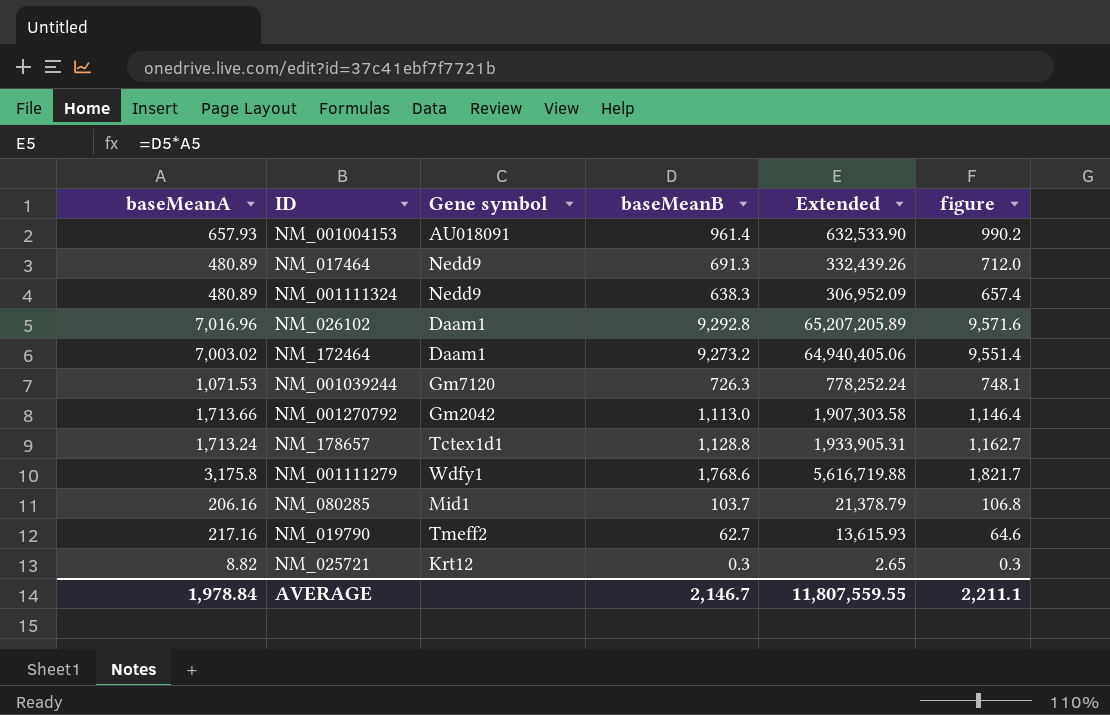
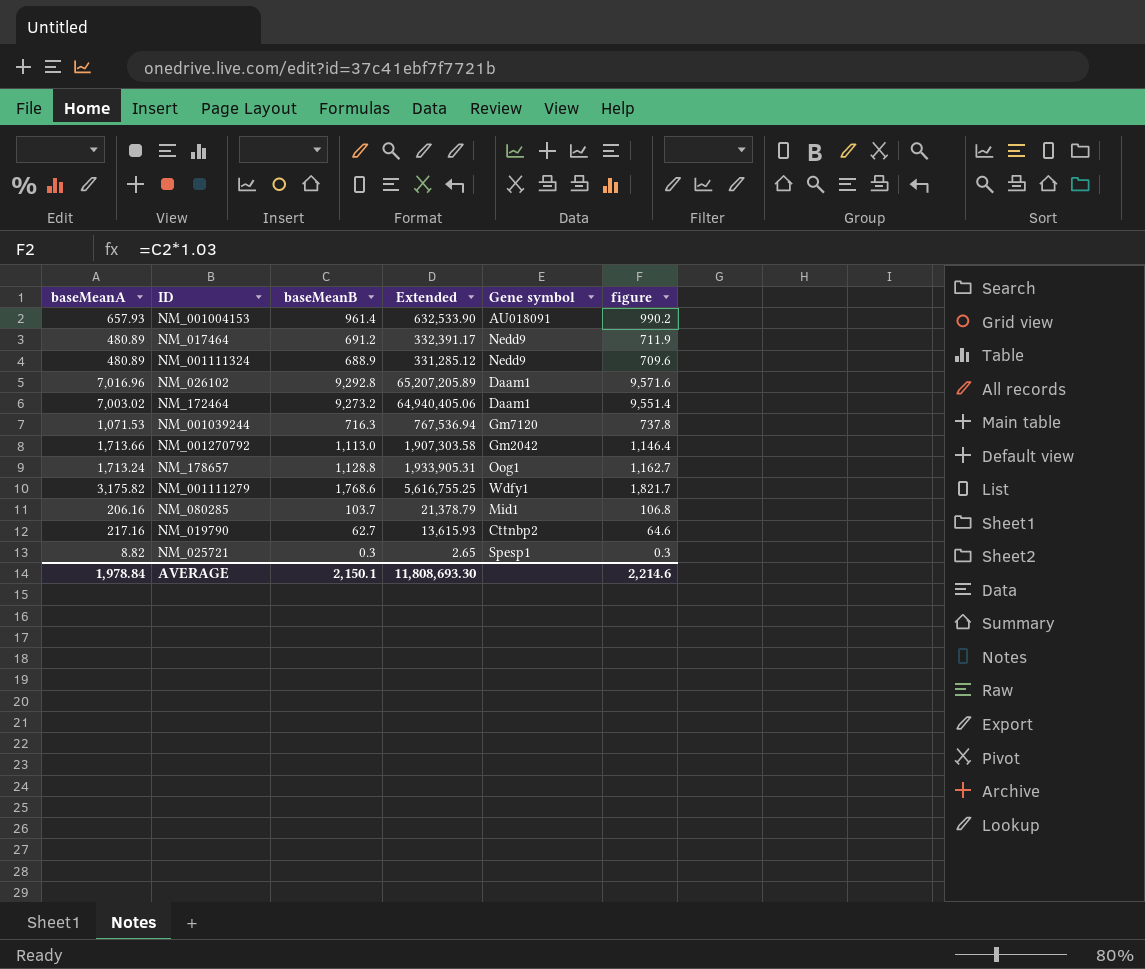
column Gene symbol | position: 3 -> 5
NM_017464 | baseMeanB: 691.3 -> 691.2
NM_017464 | Extended: 332,439.26 -> 332,391.17
NM_017464 | figure: 712.0 -> 711.9
NM_001111324 | baseMeanB: 638.3 -> 688.9
NM_001111324 | Extended: 306,952.09 -> 331,285.12
NM_001111324 | figure: 657.4 -> 709.6
NM_001039244 | baseMeanB: 726.3 -> 716.3
NM_001039244 | Extended: 778,252.24 -> 767,536.94
NM_001039244 | figure: 748.1 -> 737.8
NM_178657 | Gene symbol: Tctex1d1 -> Oog1
NM_001111279 | baseMeanA: 3,175.8 -> 3,175.82
NM_001111279 | Extended: 5,616,719.88 -> 5,616,755.25
NM_019790 | Gene symbol: Tmeff2 -> Cttnbp2
NM_025721 | Gene symbol: Krt12 -> Spesp1
AVERAGE | baseMeanB: 2,146.7 -> 2,150.1
AVERAGE | Extended: 11,807,559.55 -> 11,808,693.30
AVERAGE | figure: 2,211.1 -> 2,214.6

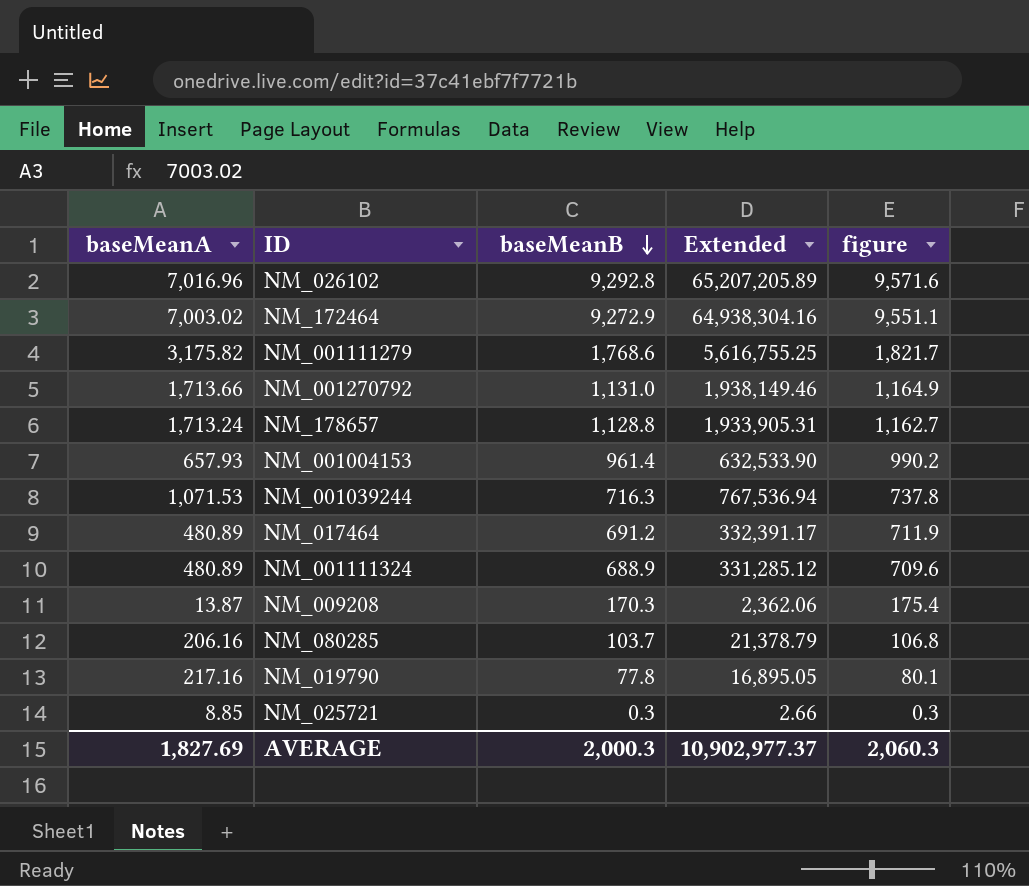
row order: none -> baseMeanB descending
column Gene symbol | position: 5 -> none
NM_172464 | baseMeanB: 9,273.2 -> 9,272.9
NM_172464 | Extended: 64,940,405.06 -> 64,938,304.16
NM_172464 | figure: 9,551.4 -> 9,551.1
NM_001270792 | baseMeanB: 1,113.0 -> 1,131.0
NM_001270792 | Extended: 1,907,303.58 -> 1,938,149.46
NM_001270792 | figure: 1,146.4 -> 1,164.9
row NM_009208: none -> 13.87 | 170.3 | 2,362.06 | 175.4
NM_019790 | baseMeanB: 62.7 -> 77.8
NM_019790 | Extended: 13,615.93 -> 16,895.05
NM_019790 | figure: 64.6 -> 80.1
NM_025721 | baseMeanA: 8.82 -> 8.85
NM_025721 | Extended: 2.65 -> 2.66
AVERAGE | baseMeanA: 1,978.84 -> 1,827.69
AVERAGE | baseMeanB: 2,150.1 -> 2,000.3
AVERAGE | Extended: 11,808,693.30 -> 10,902,977.37
AVERAGE | figure: 2,214.6 -> 2,060.3

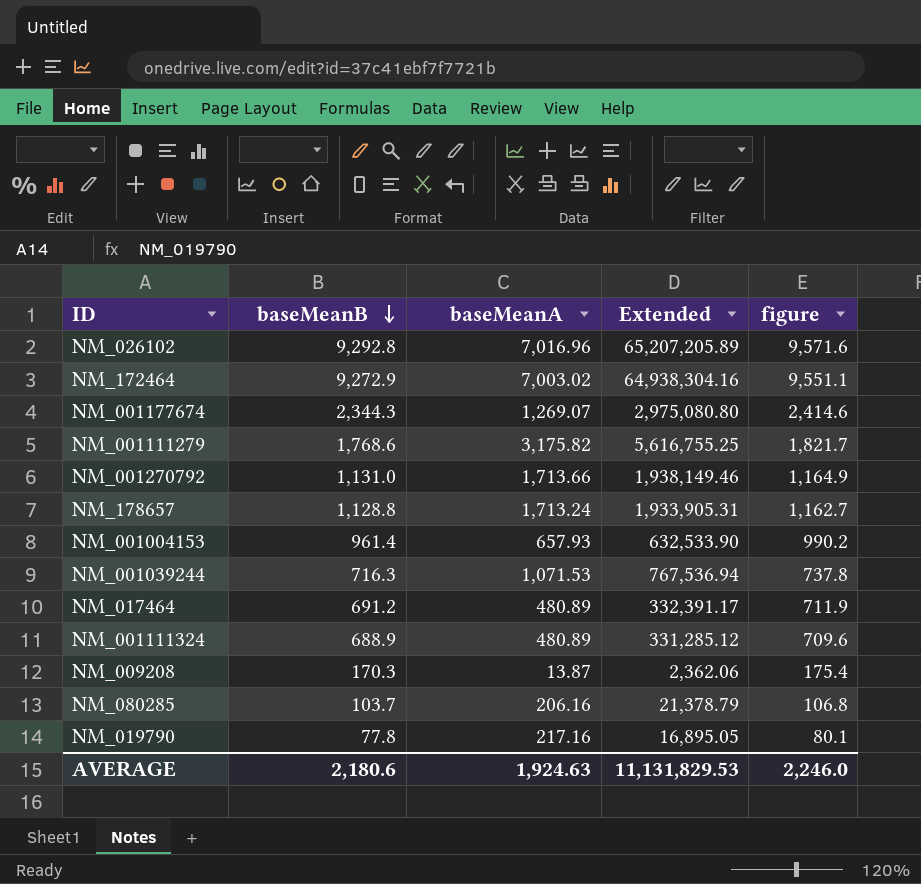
column baseMeanA | position: 1 -> 3
row NM_025721: 8.85 | 0.3 | 2.66 | 0.3 -> none
row NM_001177674: none -> 2,344.3 | 1,269.07 | 2,975,080.80 | 2,414.6
AVERAGE | baseMeanB: 2,000.3 -> 2,180.6
AVERAGE | baseMeanA: 1,827.69 -> 1,924.63
AVERAGE | Extended: 10,902,977.37 -> 11,131,829.53
AVERAGE | figure: 2,060.3 -> 2,246.0

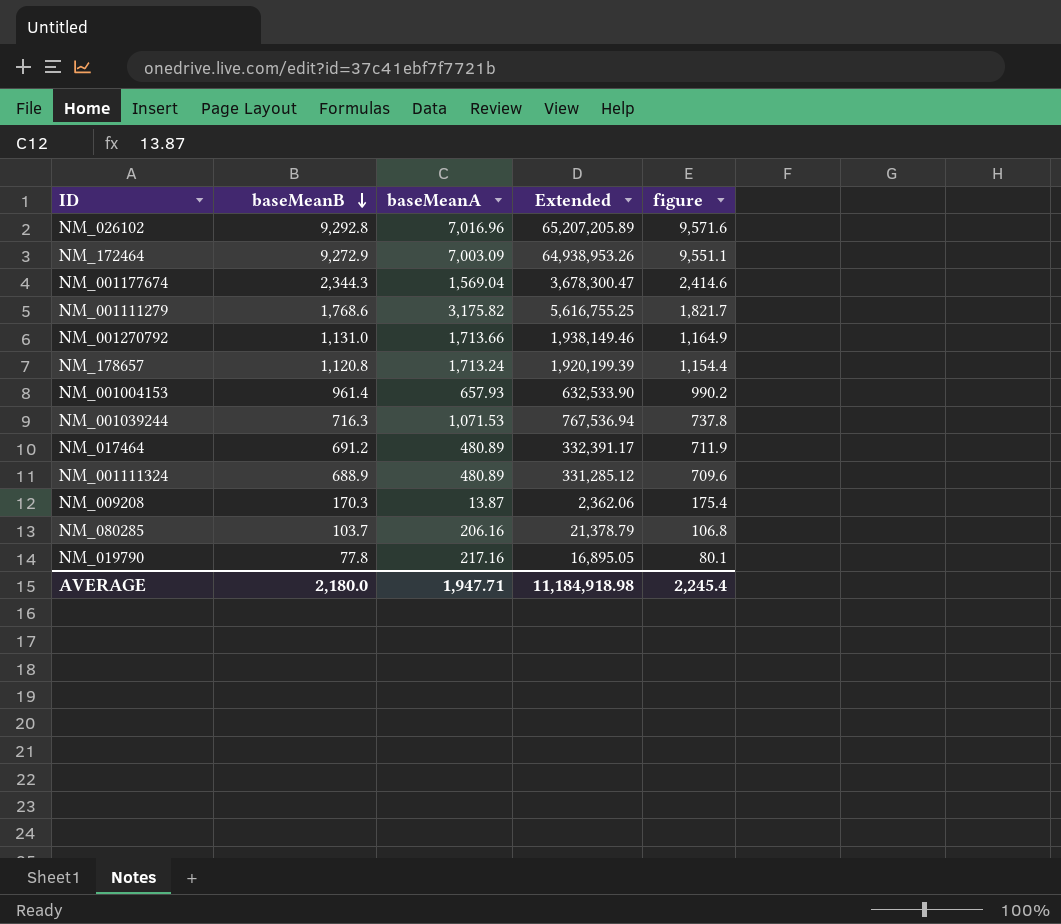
NM_172464 | baseMeanA: 7,003.02 -> 7,003.09
NM_172464 | Extended: 64,938,304.16 -> 64,938,953.26
NM_001177674 | baseMeanA: 1,269.07 -> 1,569.04
NM_001177674 | Extended: 2,975,080.80 -> 3,678,300.47
NM_178657 | baseMeanB: 1,128.8 -> 1,120.8
NM_178657 | Extended: 1,933,905.31 -> 1,920,199.39
NM_178657 | figure: 1,162.7 -> 1,154.4
AVERAGE | baseMeanB: 2,180.6 -> 2,180.0
AVERAGE | baseMeanA: 1,924.63 -> 1,947.71
AVERAGE | Extended: 11,131,829.53 -> 11,184,918.98
AVERAGE | figure: 2,246.0 -> 2,245.4

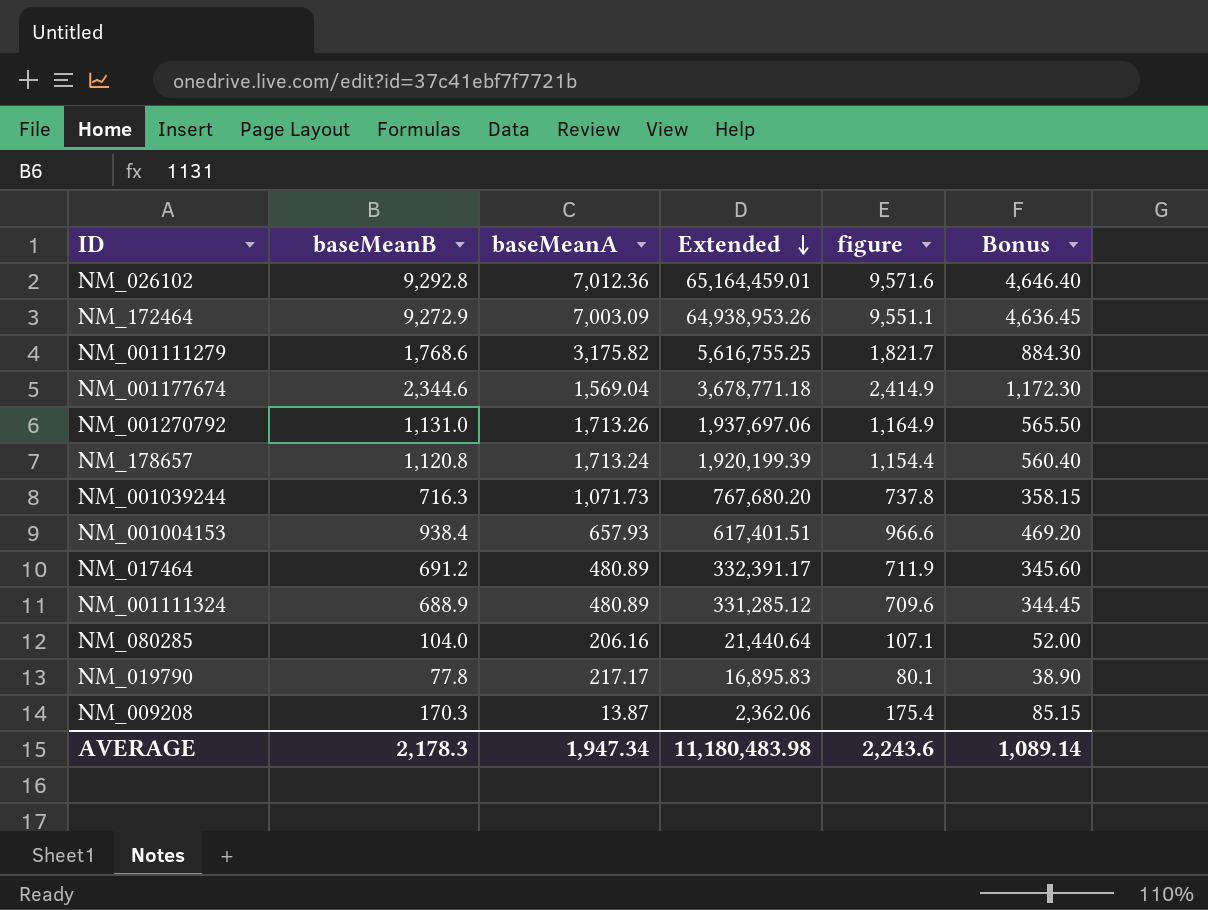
row order: baseMeanB descending -> Extended descending
column Bonus | formula: none -> [baseMeanB] * 0.5
NM_026102 | baseMeanA: 7,016.96 -> 7,012.36
NM_026102 | Extended: 65,207,205.89 -> 65,164,459.01
NM_001177674 | baseMeanB: 2,344.3 -> 2,344.6
NM_001177674 | Extended: 3,678,300.47 -> 3,678,771.18
NM_001177674 | figure: 2,414.6 -> 2,414.9
NM_001270792 | baseMeanA: 1,713.66 -> 1,713.26
NM_001270792 | Extended: 1,938,149.46 -> 1,937,697.06
NM_001039244 | baseMeanA: 1,071.53 -> 1,071.73
NM_001039244 | Extended: 767,536.94 -> 767,680.20
NM_001004153 | baseMeanB: 961.4 -> 938.4
NM_001004153 | Extended: 632,533.90 -> 617,401.51
NM_001004153 | figure: 990.2 -> 966.6
NM_080285 | baseMeanB: 103.7 -> 104.0
NM_080285 | Extended: 21,378.79 -> 21,440.64
NM_080285 | figure: 106.8 -> 107.1
NM_019790 | baseMeanA: 217.16 -> 217.17
NM_019790 | Extended: 16,895.05 -> 16,895.83
AVERAGE | baseMeanB: 2,180.0 -> 2,178.3
AVERAGE | baseMeanA: 1,947.71 -> 1,947.34
AVERAGE | Extended: 11,184,918.98 -> 11,180,483.98
AVERAGE | figure: 2,245.4 -> 2,243.6

